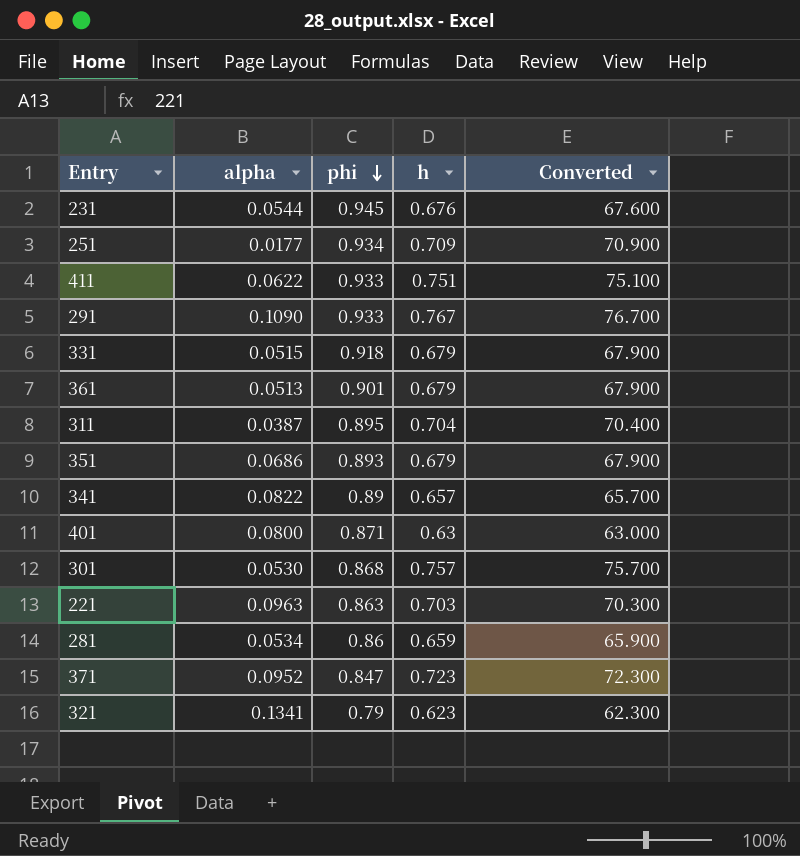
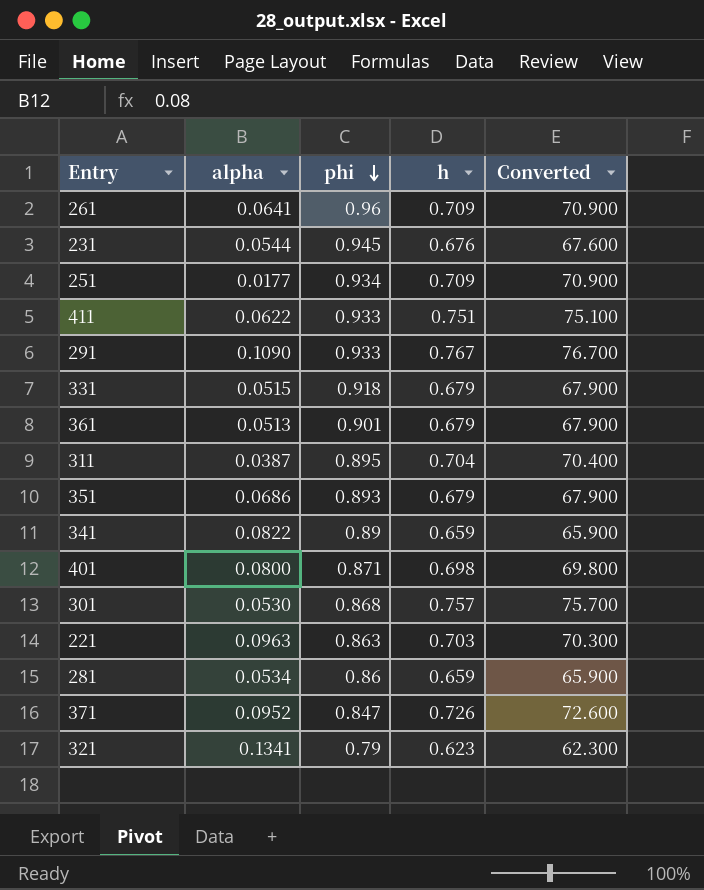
row 261: none -> 0.0641 | 0.96 | 0.709 | 70.900
341 | h: 0.657 -> 0.659
341 | Converted: 65.700 -> 65.900
401 | h: 0.63 -> 0.698
401 | Converted: 63.000 -> 69.800
371 | h: 0.723 -> 0.726
371 | Converted: 72.300 -> 72.600

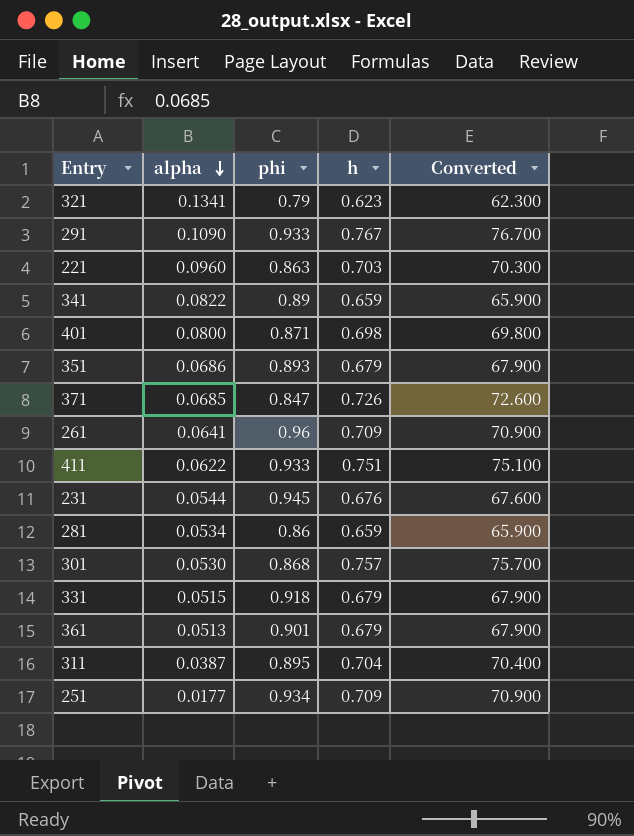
row order: phi descending -> alpha descending
221 | alpha: 0.0963 -> 0.0960
371 | alpha: 0.0952 -> 0.0685

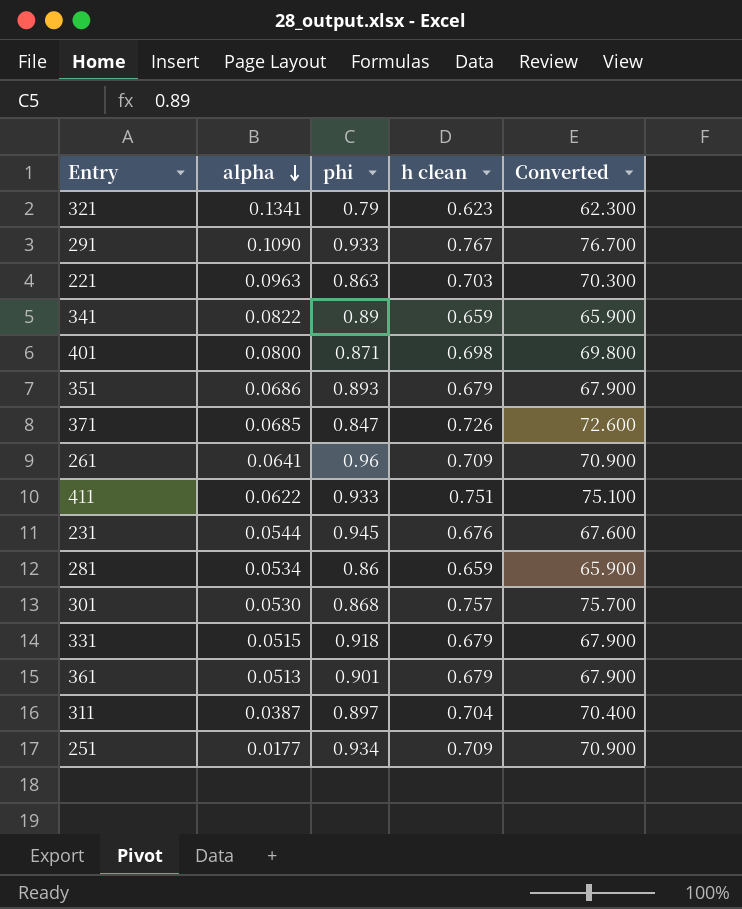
column name: h -> h clean
221 | alpha: 0.0960 -> 0.0963
311 | phi: 0.895 -> 0.897

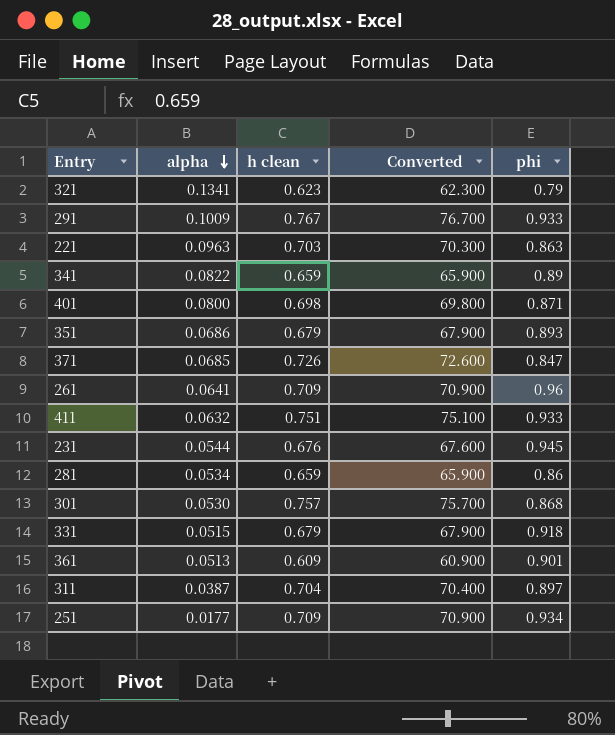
column phi | position: 3 -> 5
291 | alpha: 0.1090 -> 0.1009
411 | alpha: 0.0622 -> 0.0632
361 | h clean: 0.679 -> 0.609
361 | Converted: 67.900 -> 60.900

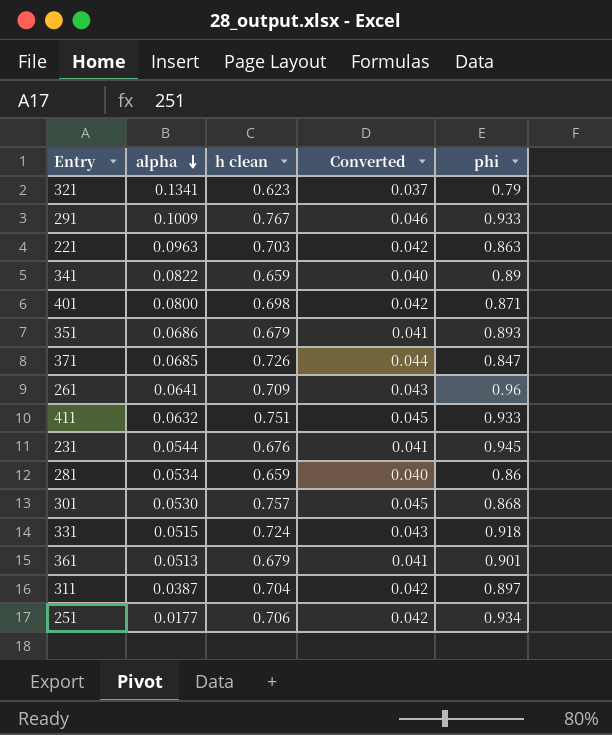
column Converted | formula: [h clean] * 100 -> [h clean] * 0.06
331 | h clean: 0.679 -> 0.724
361 | h clean: 0.609 -> 0.679
251 | h clean: 0.709 -> 0.706

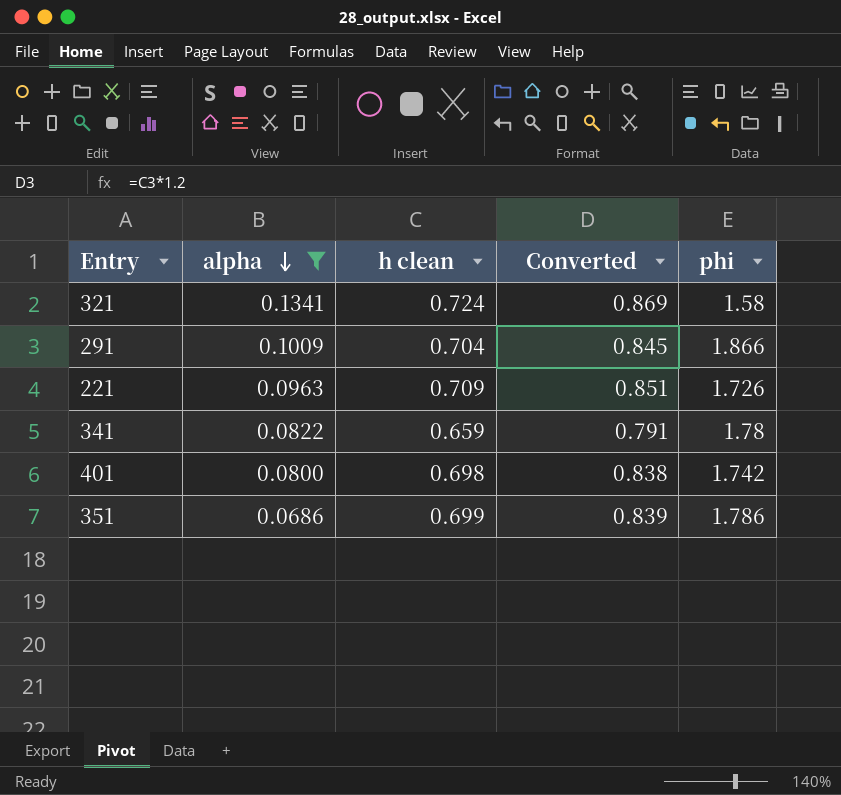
filter: none -> alpha >= 0.0686
column Converted | formula: [h clean] * 0.06 -> [h clean] * 1.2
321 | h clean: 0.623 -> 0.724
321 | phi: 0.79 -> 1.58
291 | h clean: 0.767 -> 0.704
291 | phi: 0.933 -> 1.866
221 | h clean: 0.703 -> 0.709
221 | phi: 0.863 -> 1.726
341 | phi: 0.89 -> 1.78
401 | phi: 0.871 -> 1.742
351 | h clean: 0.679 -> 0.699
351 | phi: 0.893 -> 1.786

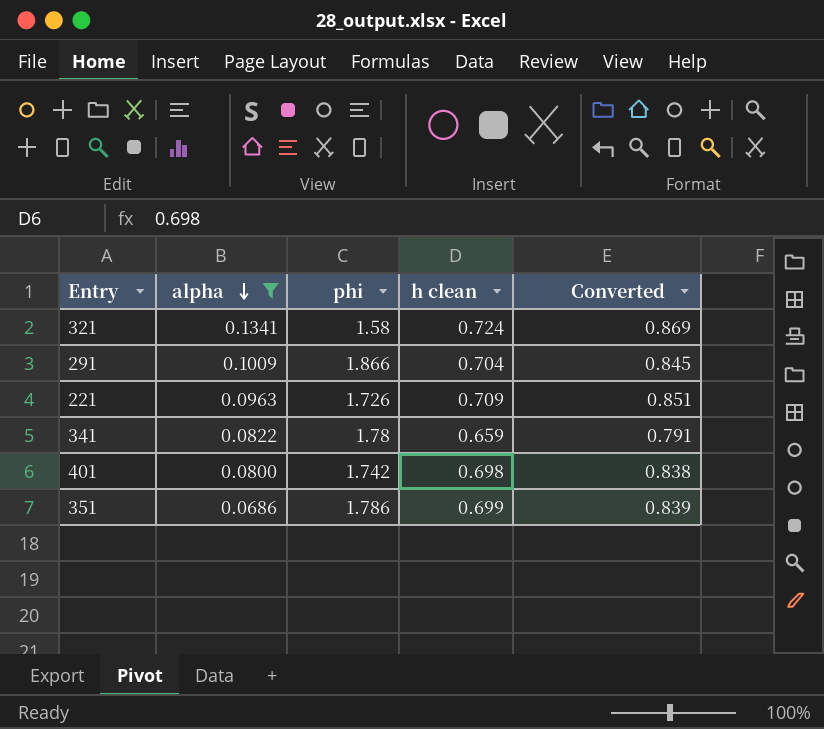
column phi | position: 5 -> 3

